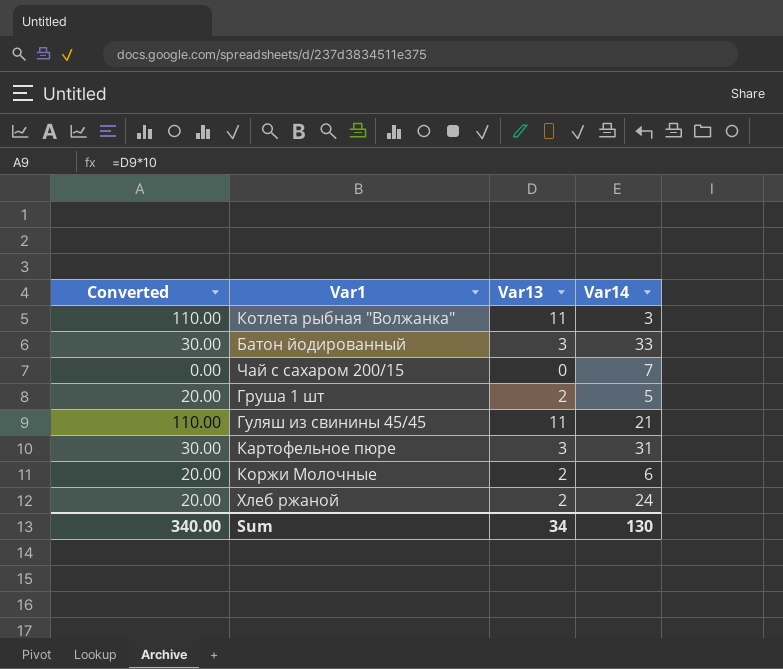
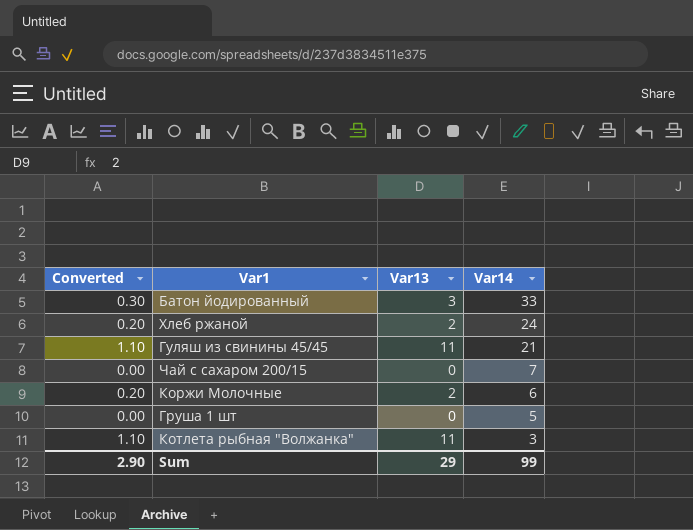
row order: none -> Var14 descending
column Converted | formula: [Var13] * 10 -> [Var13] * 0.1
row Картофельное пюре: 30.00 | 3 | 31 -> none
Груша 1 шт | Var13: 2 -> 0
Sum | Converted: 340.00 -> 2.90
Sum | Var13: 34 -> 29
Sum | Var14: 130 -> 99

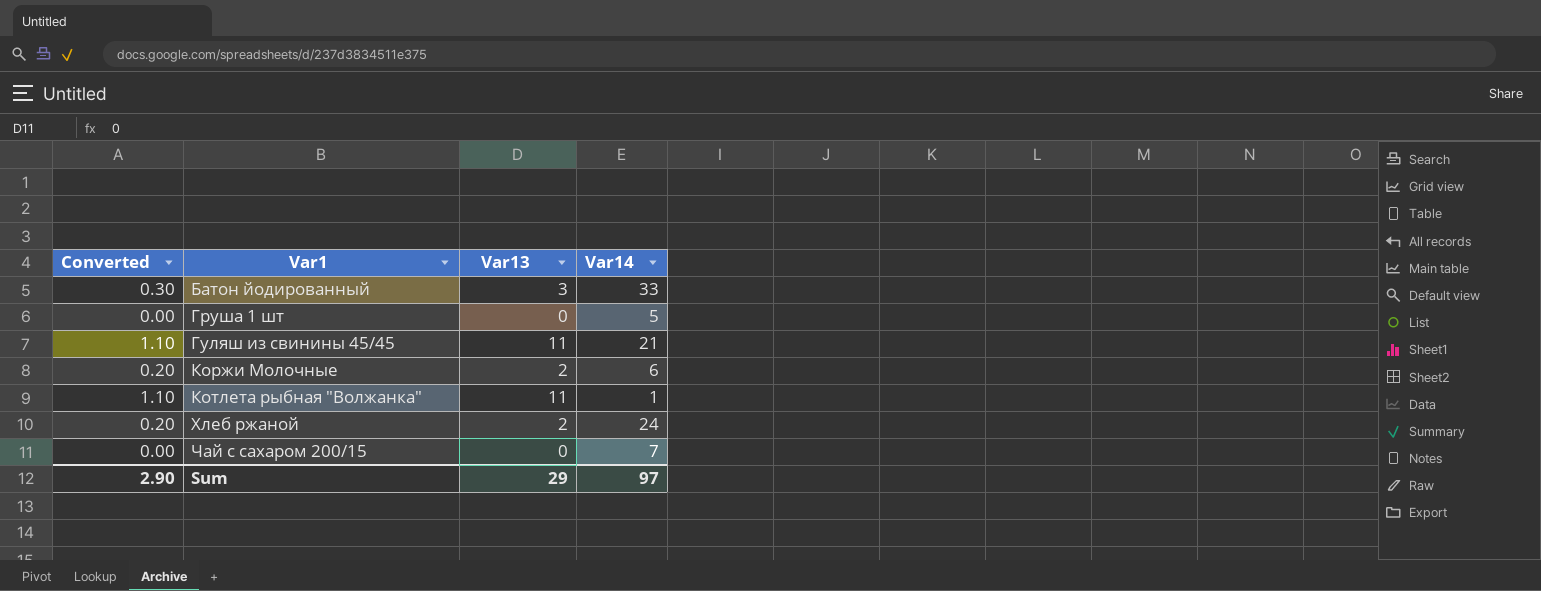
row order: Var14 descending -> Var1 ascending
Котлета рыбная "Волжанка" | Var14: 3 -> 1
Sum | Var14: 99 -> 97

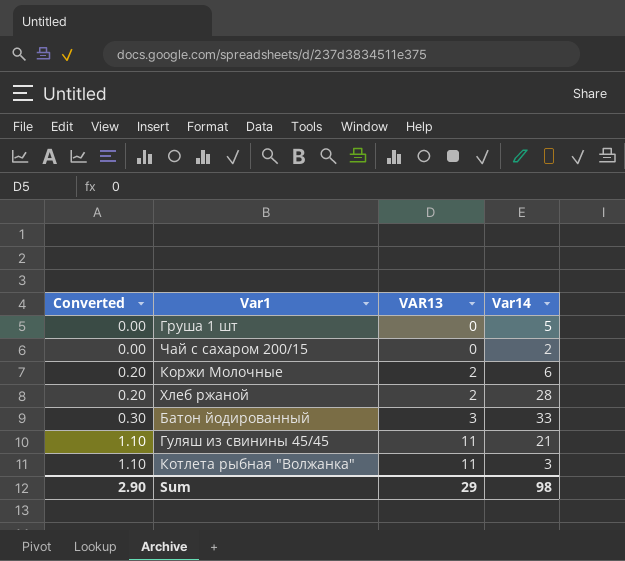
row order: Var1 ascending -> Converted ascending
column name: Var13 -> VAR13
Чай с сахаром 200/15 | Var14: 7 -> 2
Хлеб ржаной | Var14: 24 -> 28
Котлета рыбная "Волжанка" | Var14: 1 -> 3
Sum | Var14: 97 -> 98

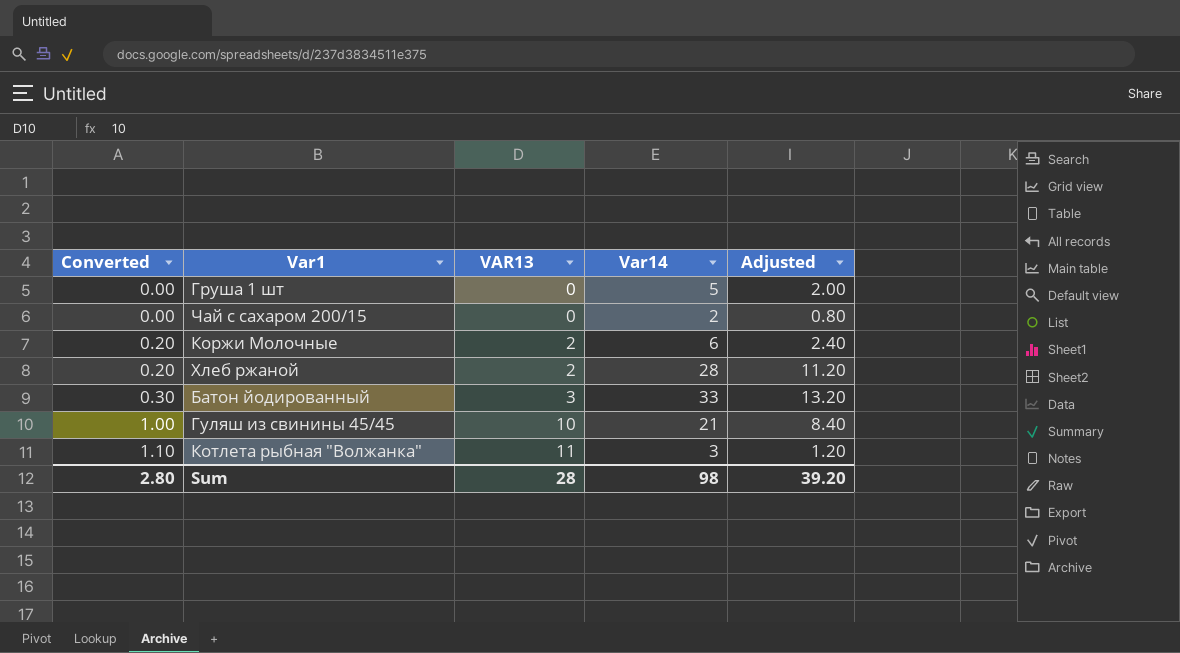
column Adjusted | formula: none -> [Var14] * 0.4
Гуляш из свинины 45/45 | Converted: 1.10 -> 1.00
Гуляш из свинины 45/45 | VAR13: 11 -> 10
Sum | Converted: 2.90 -> 2.80
Sum | VAR13: 29 -> 28

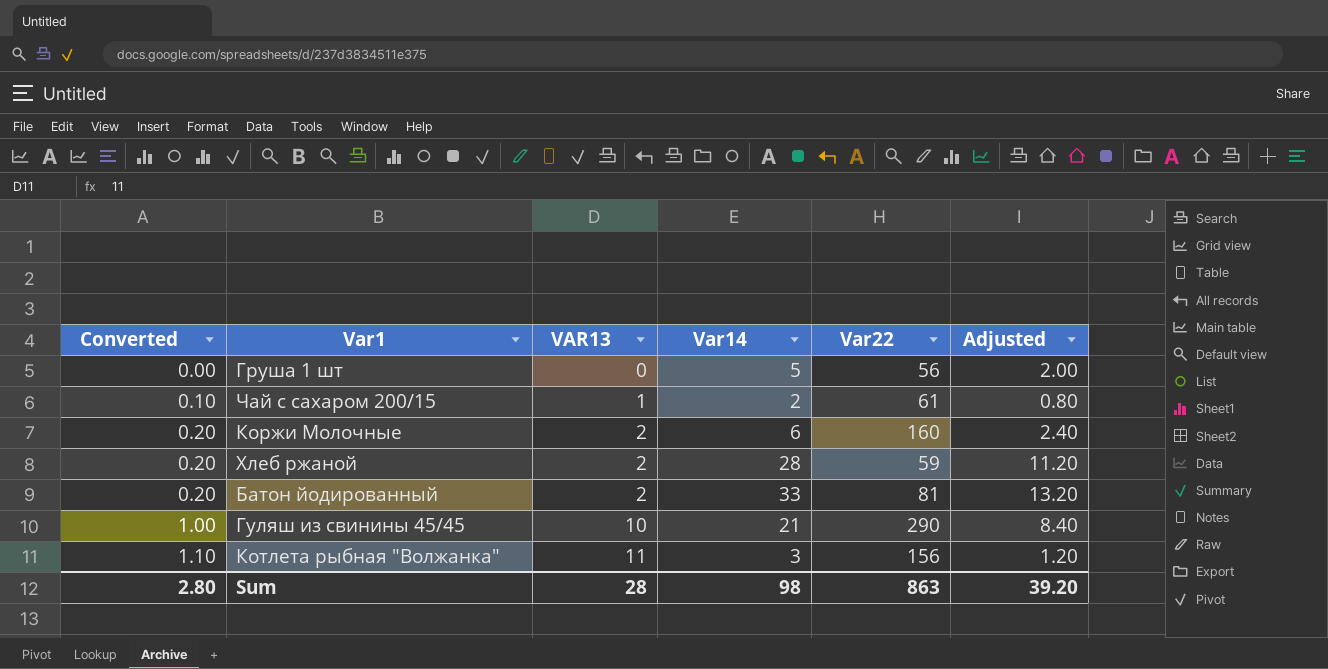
column Var22 | position: none -> 5
Чай с сахаром 200/15 | Converted: 0.00 -> 0.10
Чай с сахаром 200/15 | VAR13: 0 -> 1
Батон йодированный | Converted: 0.30 -> 0.20
Батон йодированный | VAR13: 3 -> 2

